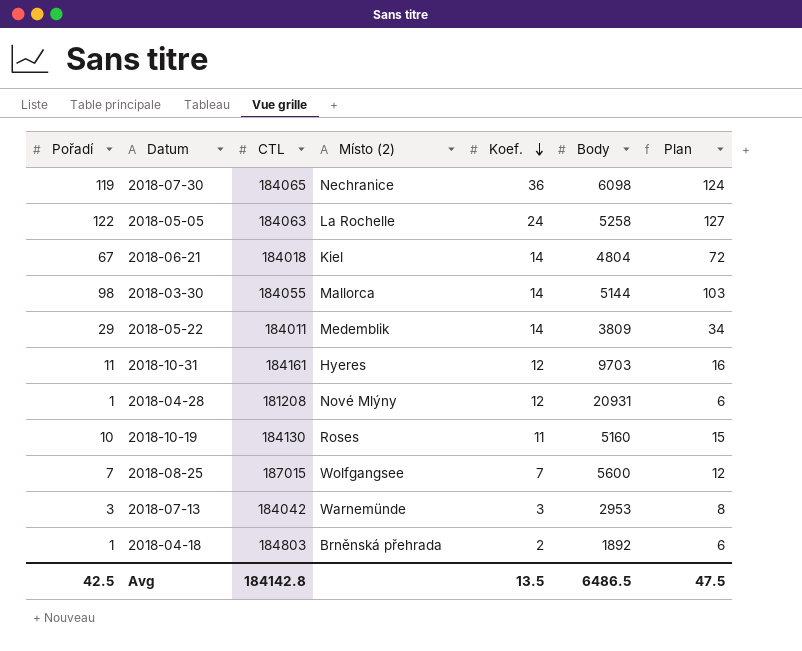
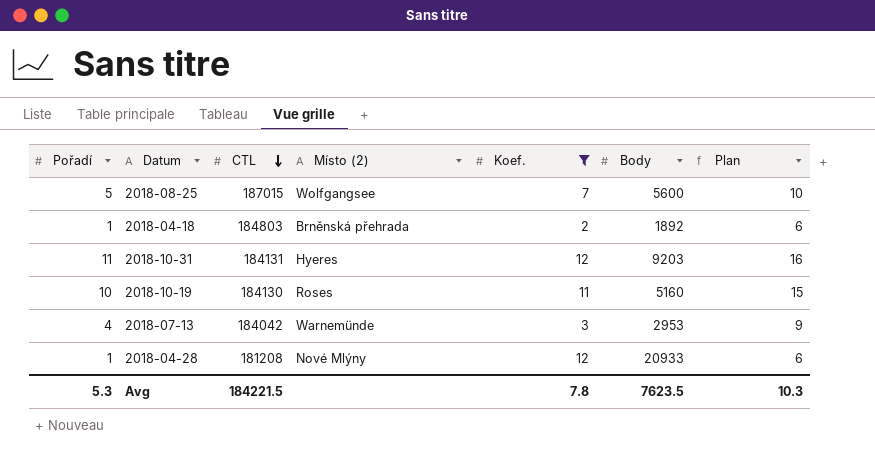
filter: none -> Koef. <= 12
row order: Koef. descending -> CTL descending
2018-08-25 | Pořadí: 7 -> 5
2018-08-25 | Plan: 12 -> 10
2018-10-31 | CTL: 184161 -> 184131
2018-10-31 | Body: 9703 -> 9203
2018-07-13 | Pořadí: 3 -> 4
2018-07-13 | Plan: 8 -> 9
2018-04-28 | Body: 20931 -> 20933
Avg | Pořadí: 42.5 -> 5.3
Avg | CTL: 184142.8 -> 184221.5
Avg | Koef.: 13.5 -> 7.8
Avg | Body: 6486.5 -> 7623.5
Avg | Plan: 47.5 -> 10.3

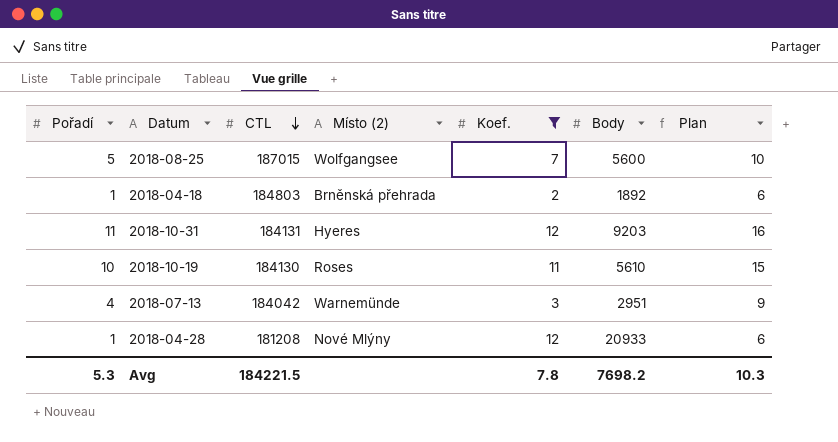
2018-10-19 | Body: 5160 -> 5610
2018-07-13 | Body: 2953 -> 2951
Avg | Body: 7623.5 -> 7698.2

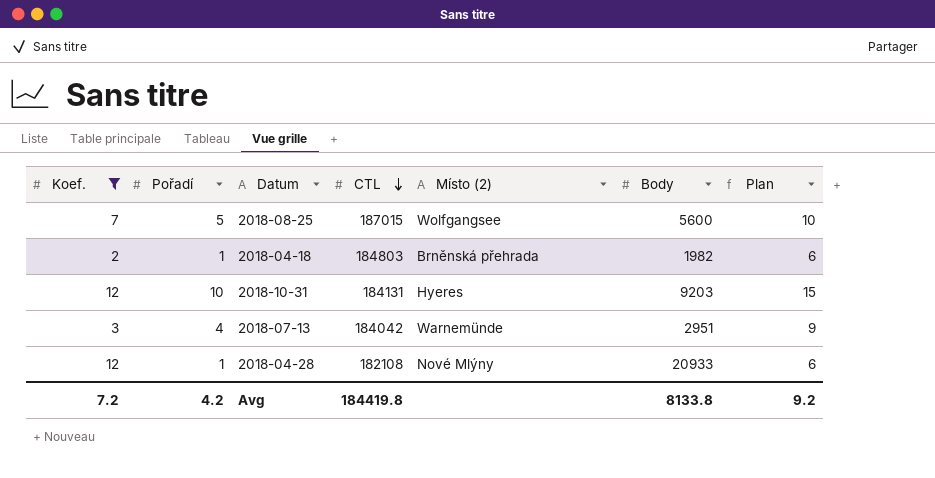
column Koef. | position: 5 -> 1
row 2018-10-19: 10 | 184130 | Roses | 11 | 5610 | 15 -> none
2018-04-18 | Body: 1892 -> 1982
2018-10-31 | Pořadí: 11 -> 10
2018-10-31 | Plan: 16 -> 15
2018-04-28 | CTL: 181208 -> 182108
Avg | Koef.: 7.8 -> 7.2
Avg | Pořadí: 5.3 -> 4.2
Avg | CTL: 184221.5 -> 184419.8
Avg | Body: 7698.2 -> 8133.8
Avg | Plan: 10.3 -> 9.2

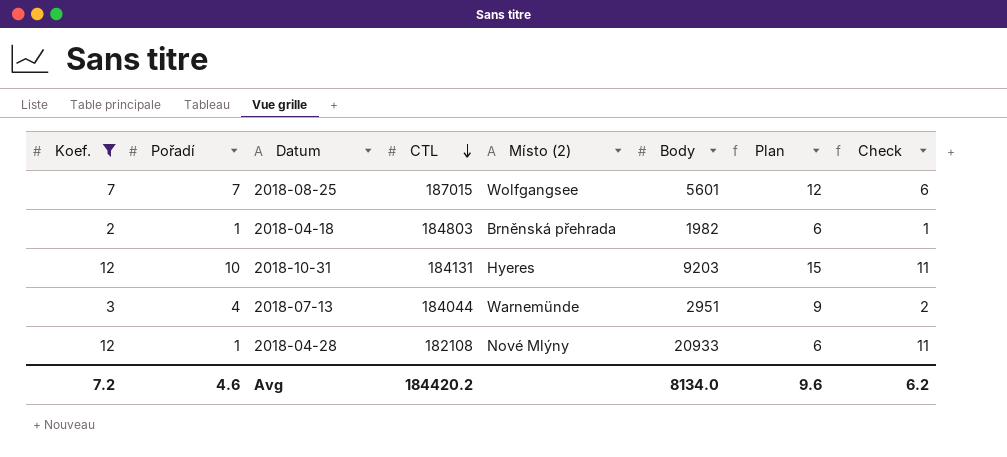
column Check | formula: none -> [Koef.] - 1
2018-08-25 | Pořadí: 5 -> 7
2018-08-25 | Body: 5600 -> 5601
2018-08-25 | Plan: 10 -> 12
2018-07-13 | CTL: 184042 -> 184044
Avg | Pořadí: 4.2 -> 4.6
Avg | CTL: 184419.8 -> 184420.2
Avg | Body: 8133.8 -> 8134.0
Avg | Plan: 9.2 -> 9.6

